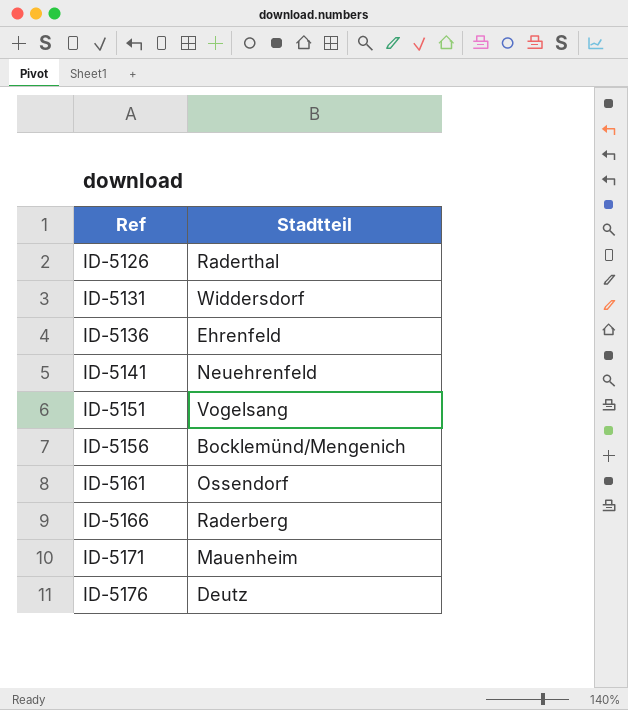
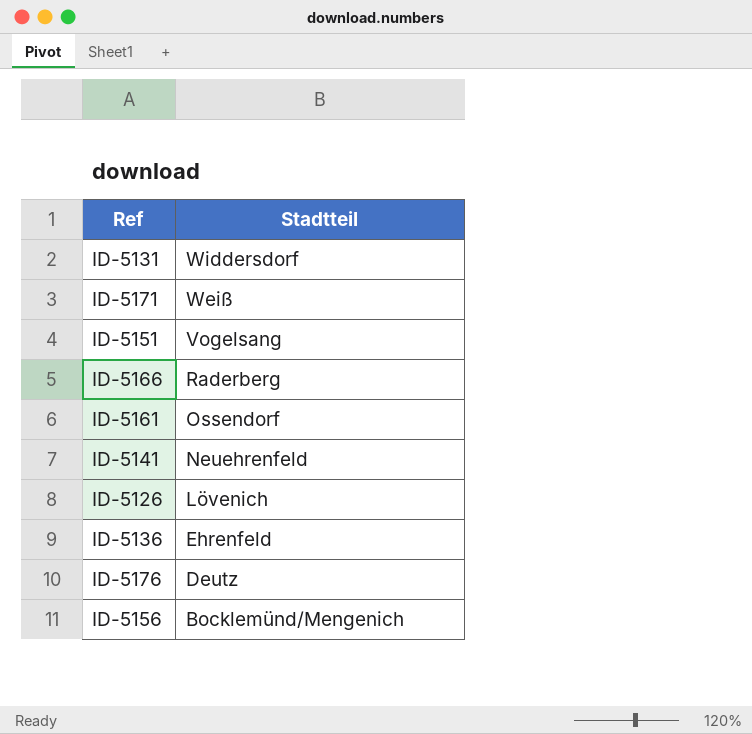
row order: Ref ascending -> Stadtteil descending
ID-5171 | Stadtteil: Mauenheim -> Weiß
ID-5126 | Stadtteil: Raderthal -> Lövenich

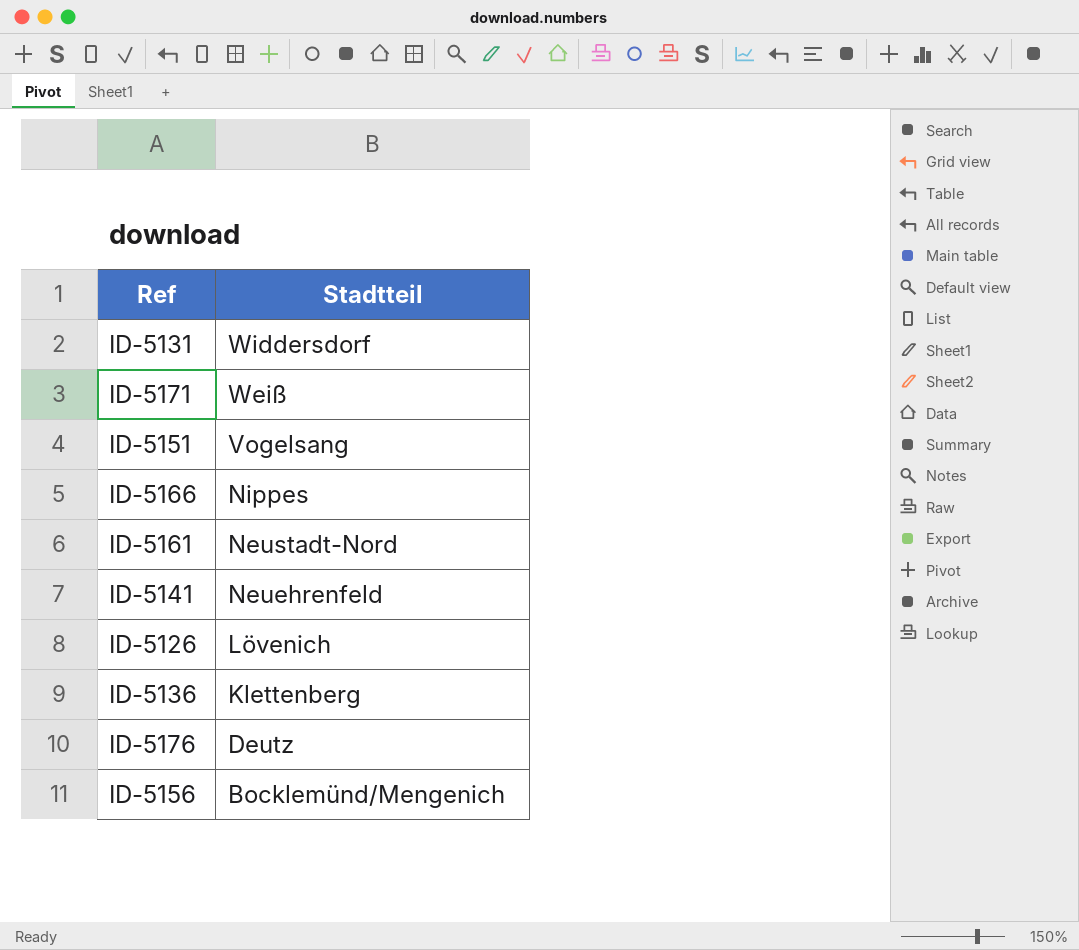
ID-5166 | Stadtteil: Raderberg -> Nippes
ID-5161 | Stadtteil: Ossendorf -> Neustadt-Nord
ID-5136 | Stadtteil: Ehrenfeld -> Klettenberg

